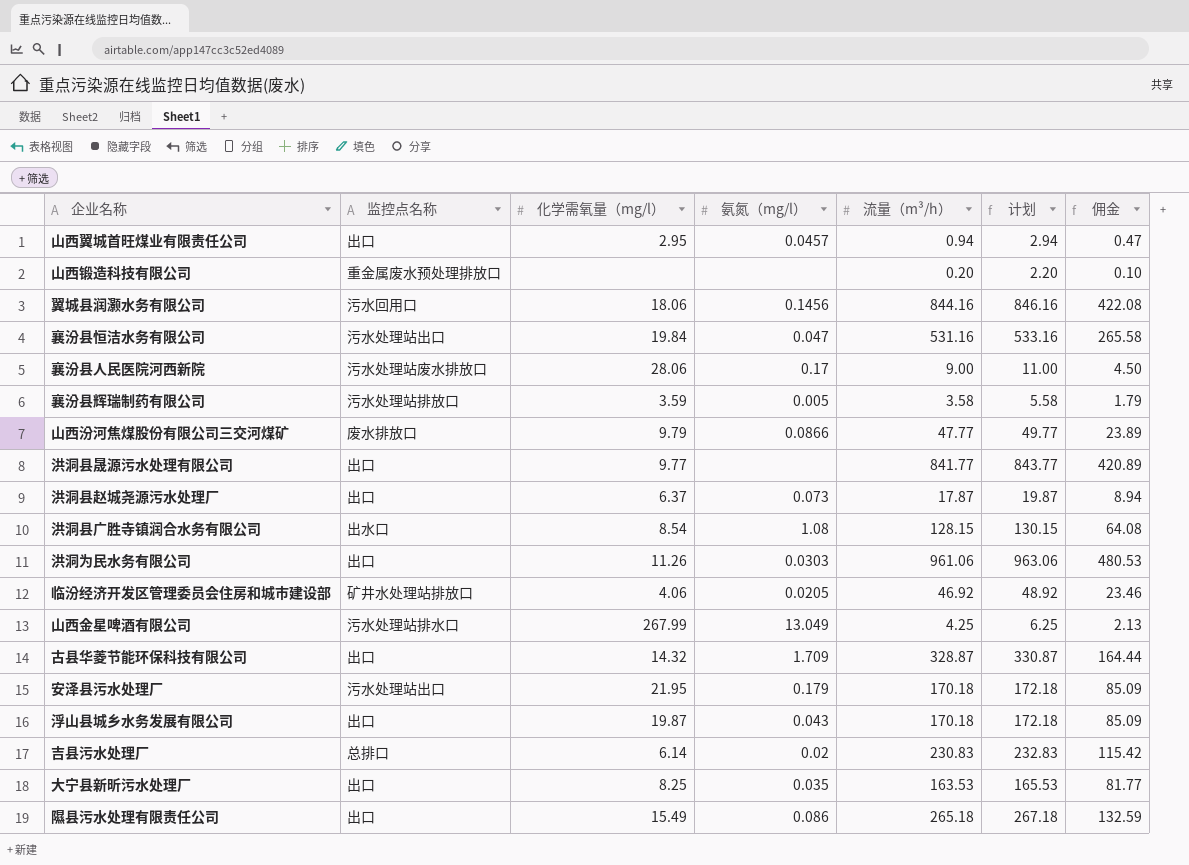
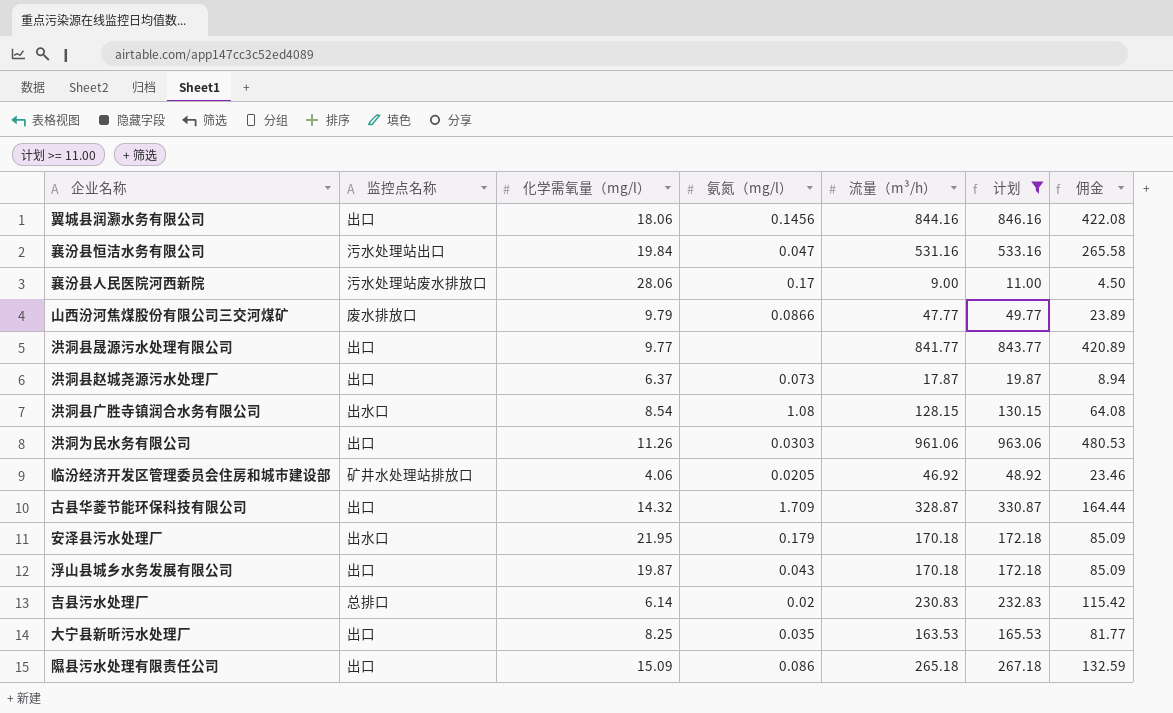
filter: none -> 计划 >= 11.00
翼城县润灏水务有限公司 | 监控点名称: 污水回用口 -> 出口
安泽县污水处理厂 | 监控点名称: 污水处理站出口 -> 出水口
隰县污水处理有限责任公司 | 化学需氧量（mg/l）: 15.49 -> 15.09

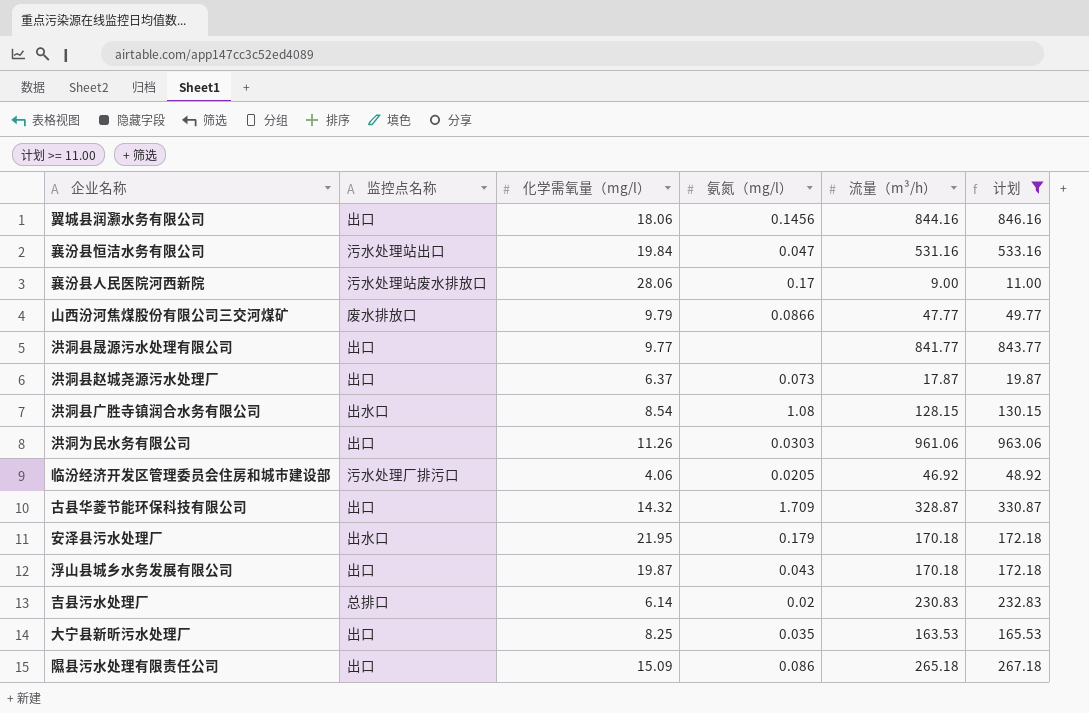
column 佣金 | formula: [流量（m³/h）] * 0.5 -> none
临汾经济开发区管理委员会住房和城市建设部 | 监控点名称: 矿井水处理站排放口 -> 污水处理厂排污口

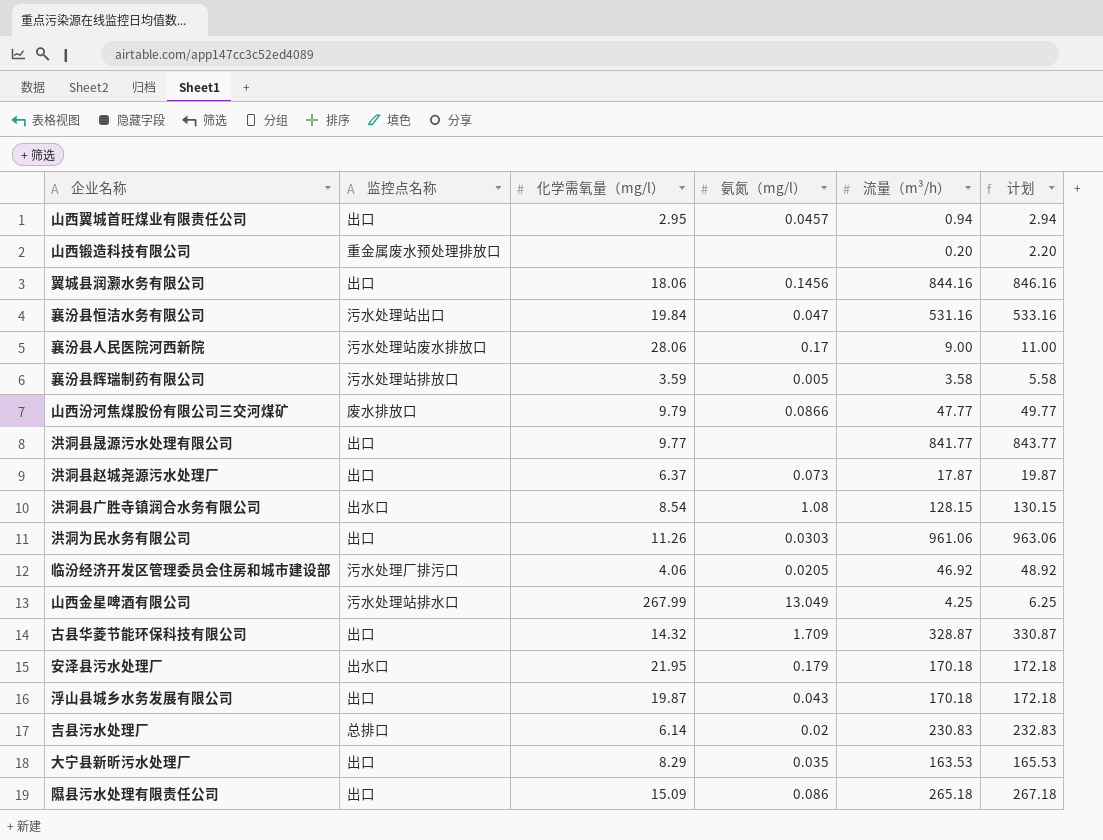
filter: 计划 >= 11.00 -> none
大宁县新昕污水处理厂 | 化学需氧量（mg/l）: 8.25 -> 8.29

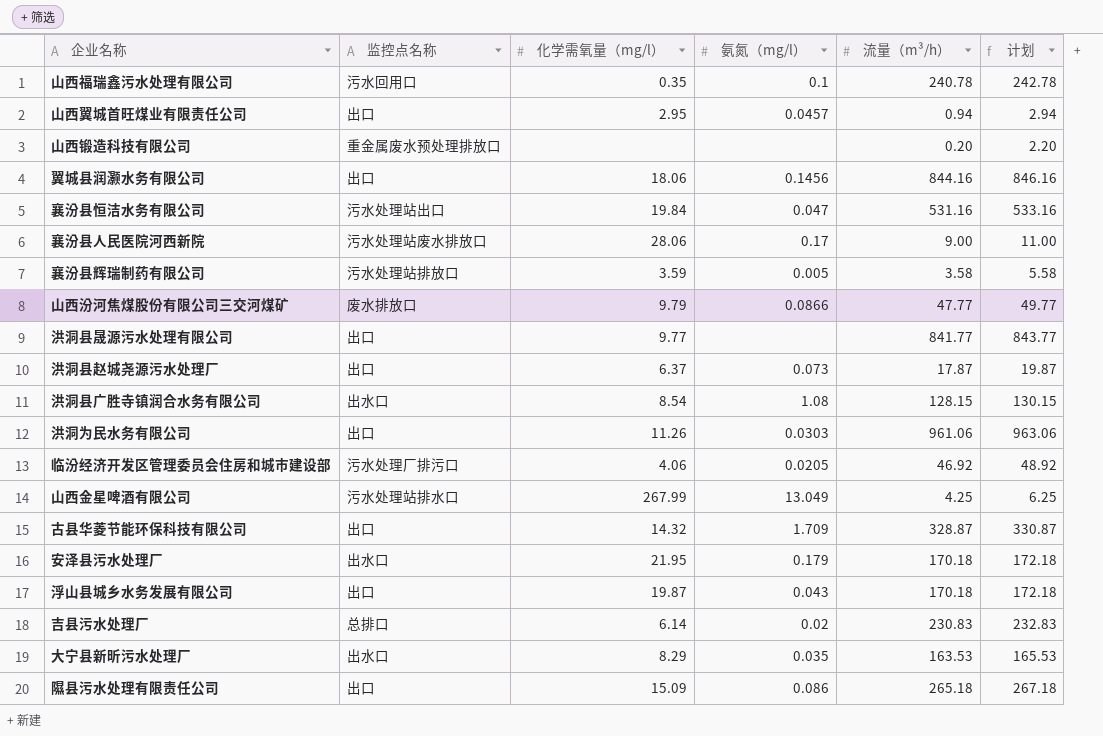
row 山西福瑞鑫污水处理有限公司: none -> 污水回用口 | 0.35 | 0.1 | 240.78 | 242.78
大宁县新昕污水处理厂 | 监控点名称: 出口 -> 出水口

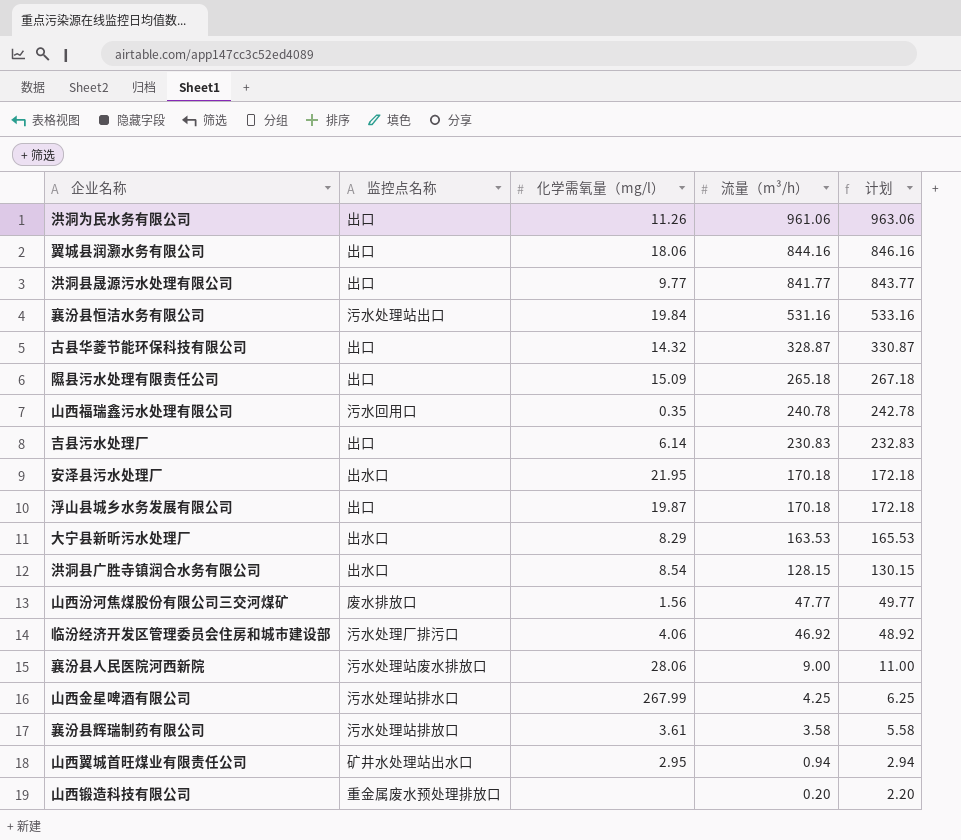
row order: none -> 流量（m³/h） descending
column 氨氮（mg/l） | position: 4 -> none
row 洪洞县赵城尧源污水处理厂: 出口 | 6.37 | 0.073 | 17.87 | 19.87 -> none
吉县污水处理厂 | 监控点名称: 总排口 -> 出口
山西汾河焦煤股份有限公司三交河煤矿 | 化学需氧量（mg/l）: 9.79 -> 1.56
襄汾县辉瑞制药有限公司 | 化学需氧量（mg/l）: 3.59 -> 3.61
山西翼城首旺煤业有限责任公司 | 监控点名称: 出口 -> 矿井水处理站出水口

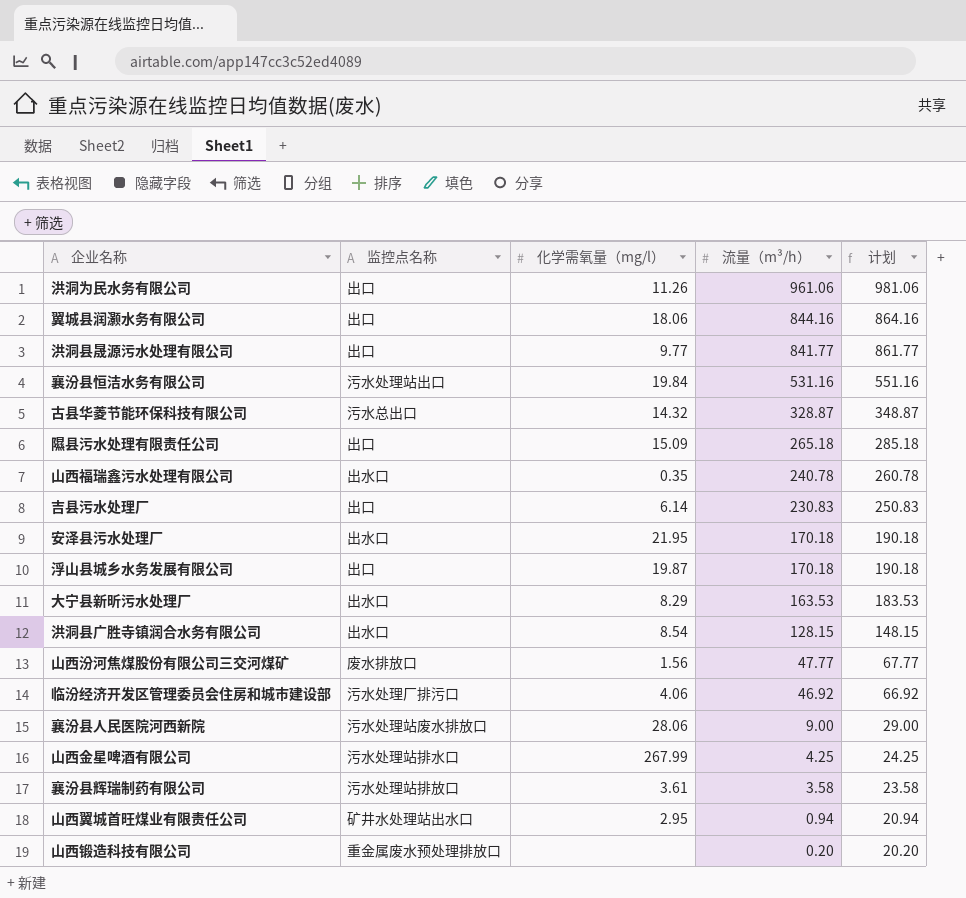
column 计划 | formula: [流量（m³/h）] + 2 -> [流量（m³/h）] + 20
古县华菱节能环保科技有限公司 | 监控点名称: 出口 -> 污水总出口
山西福瑞鑫污水处理有限公司 | 监控点名称: 污水回用口 -> 出水口

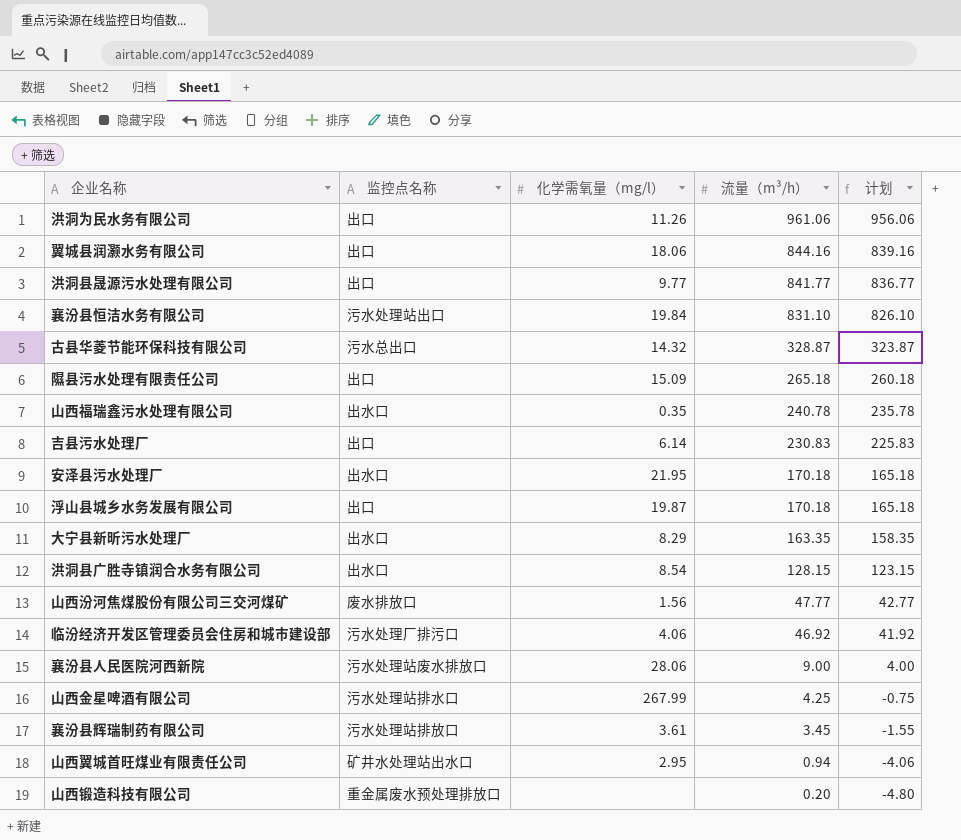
column 计划 | formula: [流量（m³/h）] + 20 -> [流量（m³/h）] - 5
襄汾县恒洁水务有限公司 | 流量（m³/h）: 531.16 -> 831.10
大宁县新昕污水处理厂 | 流量（m³/h）: 163.53 -> 163.35
襄汾县辉瑞制药有限公司 | 流量（m³/h）: 3.58 -> 3.45

